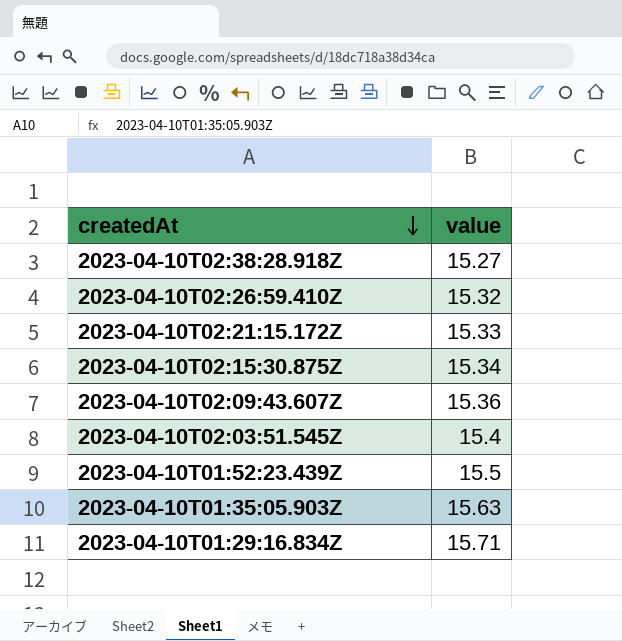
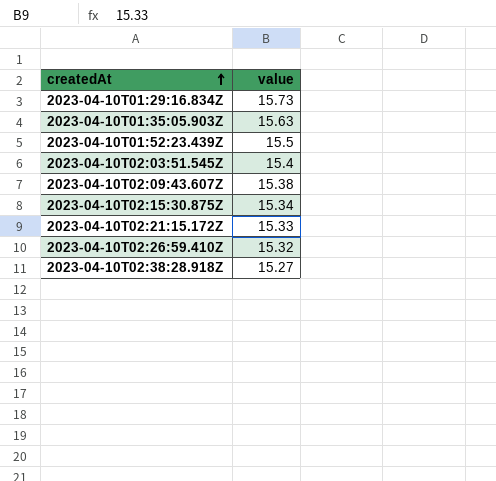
row order: createdAt descending -> createdAt ascending
2023-04-10T01:29:16.834Z | value: 15.71 -> 15.73
2023-04-10T02:09:43.607Z | value: 15.36 -> 15.38

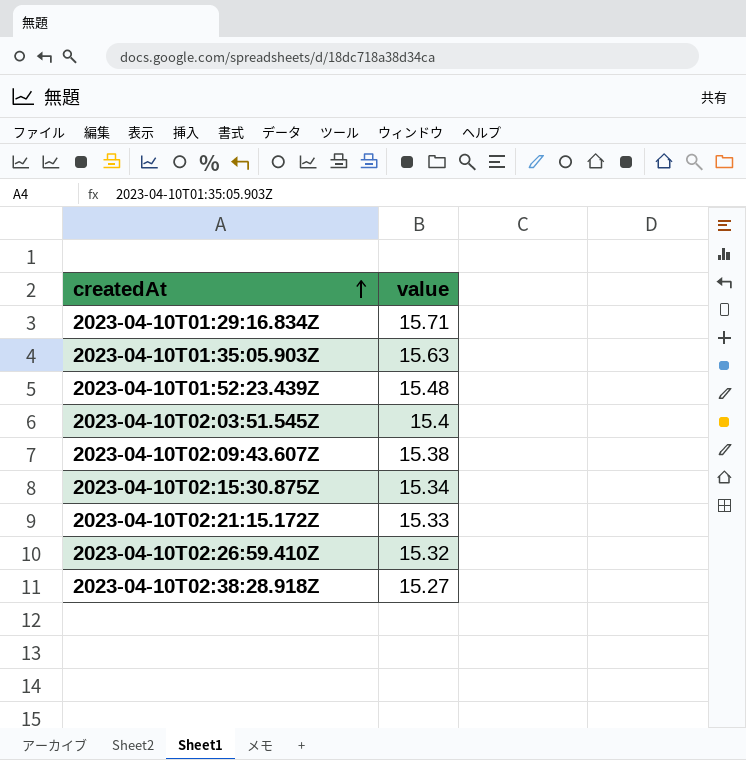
2023-04-10T01:29:16.834Z | value: 15.73 -> 15.71
2023-04-10T01:52:23.439Z | value: 15.5 -> 15.48

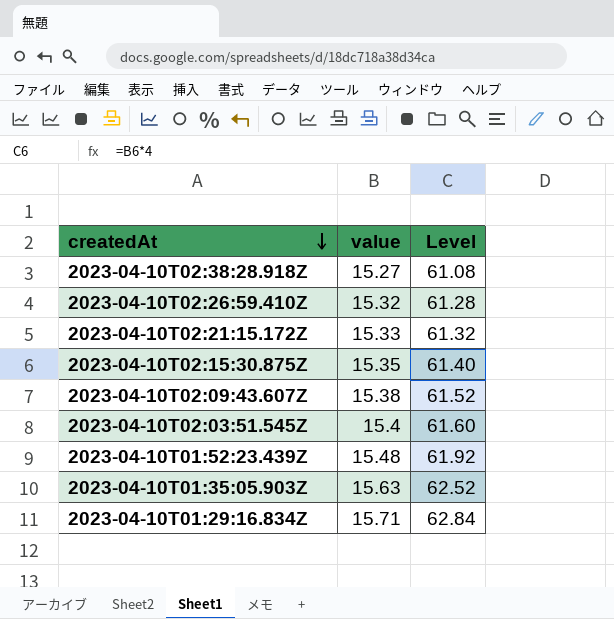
row order: createdAt ascending -> createdAt descending
column Level | formula: none -> [value] * 4
2023-04-10T02:15:30.875Z | value: 15.34 -> 15.35

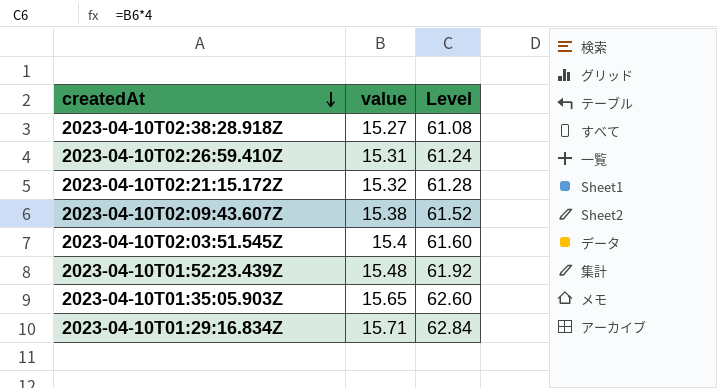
row 2023-04-10T02:15:30.875Z: 15.35 | 61.40 -> none
2023-04-10T02:26:59.410Z | value: 15.32 -> 15.31
2023-04-10T02:26:59.410Z | Level: 61.28 -> 61.24
2023-04-10T02:21:15.172Z | value: 15.33 -> 15.32
2023-04-10T02:21:15.172Z | Level: 61.32 -> 61.28
2023-04-10T01:35:05.903Z | value: 15.63 -> 15.65
2023-04-10T01:35:05.903Z | Level: 62.52 -> 62.60

